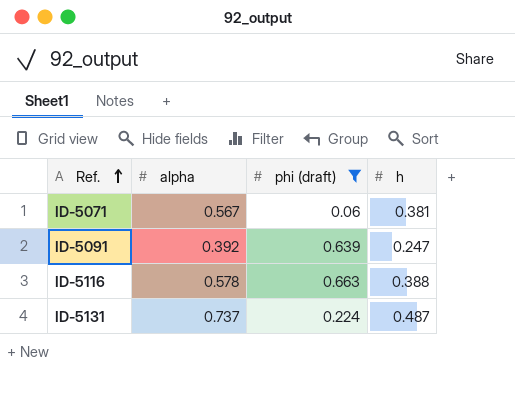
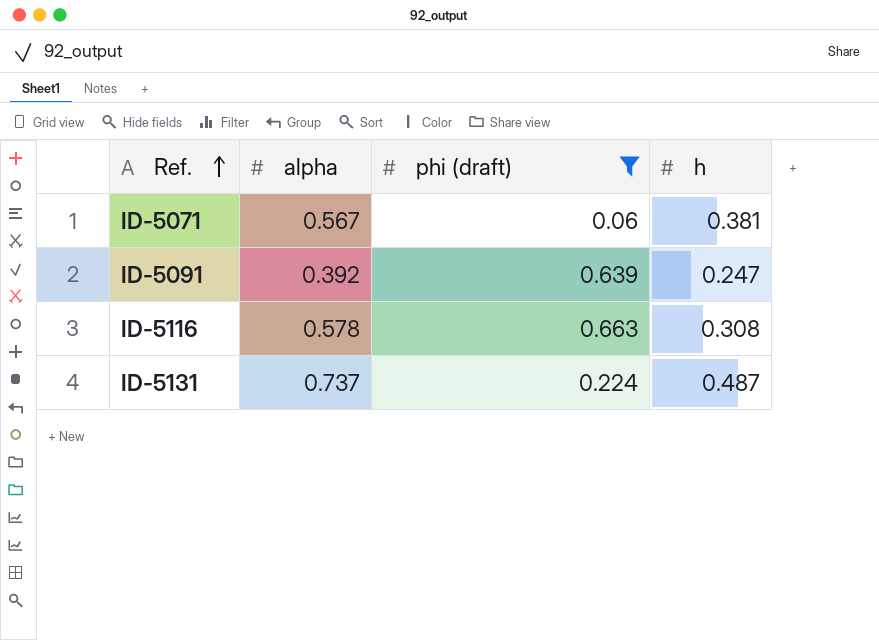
ID-5116 | h: 0.388 -> 0.308

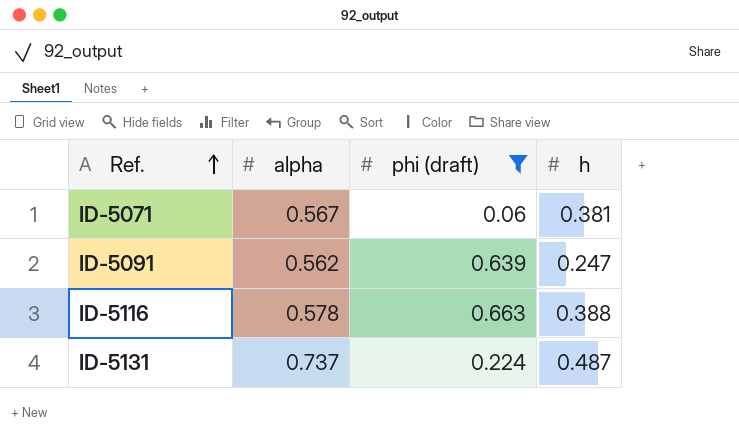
ID-5091 | alpha: 0.392 -> 0.562
ID-5116 | h: 0.308 -> 0.388

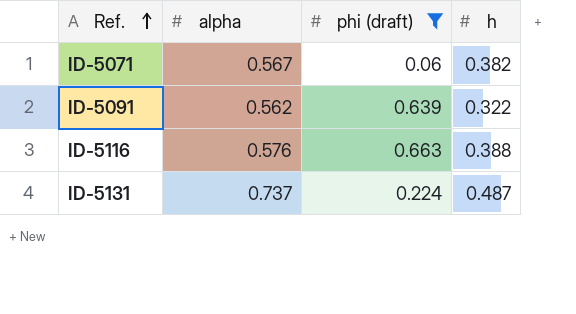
ID-5071 | h: 0.381 -> 0.382
ID-5091 | h: 0.247 -> 0.322
ID-5116 | alpha: 0.578 -> 0.576

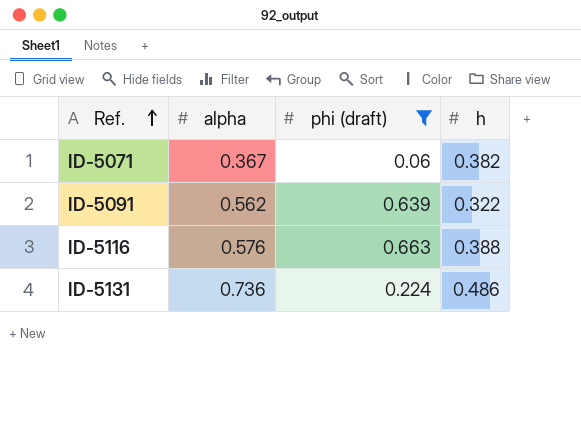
ID-5071 | alpha: 0.567 -> 0.367
ID-5131 | alpha: 0.737 -> 0.736
ID-5131 | h: 0.487 -> 0.486

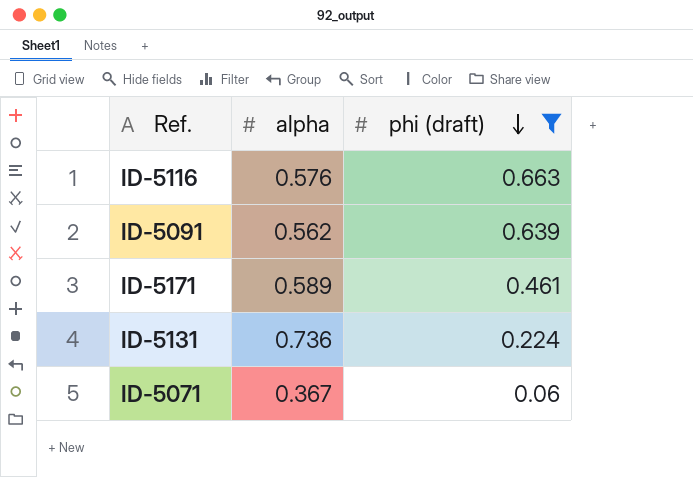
row order: Ref. ascending -> phi (draft) descending
column h | position: 4 -> none
row ID-5171: none -> 0.589 | 0.461

